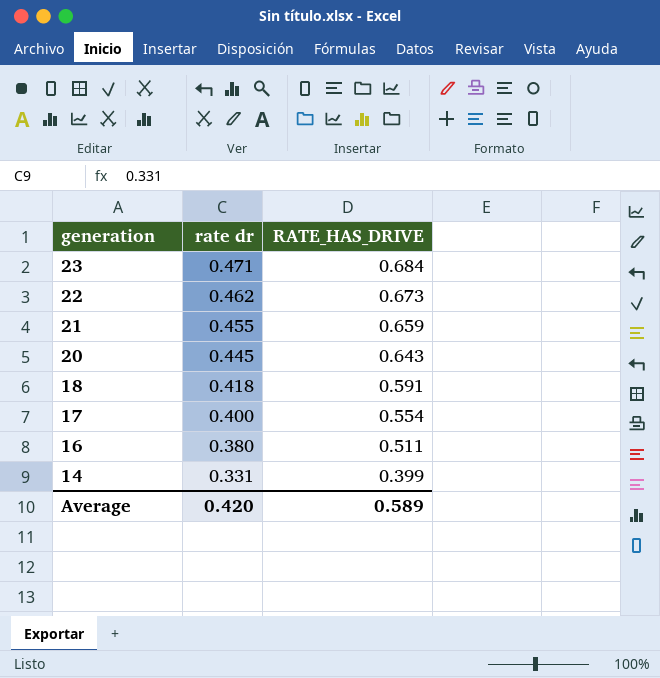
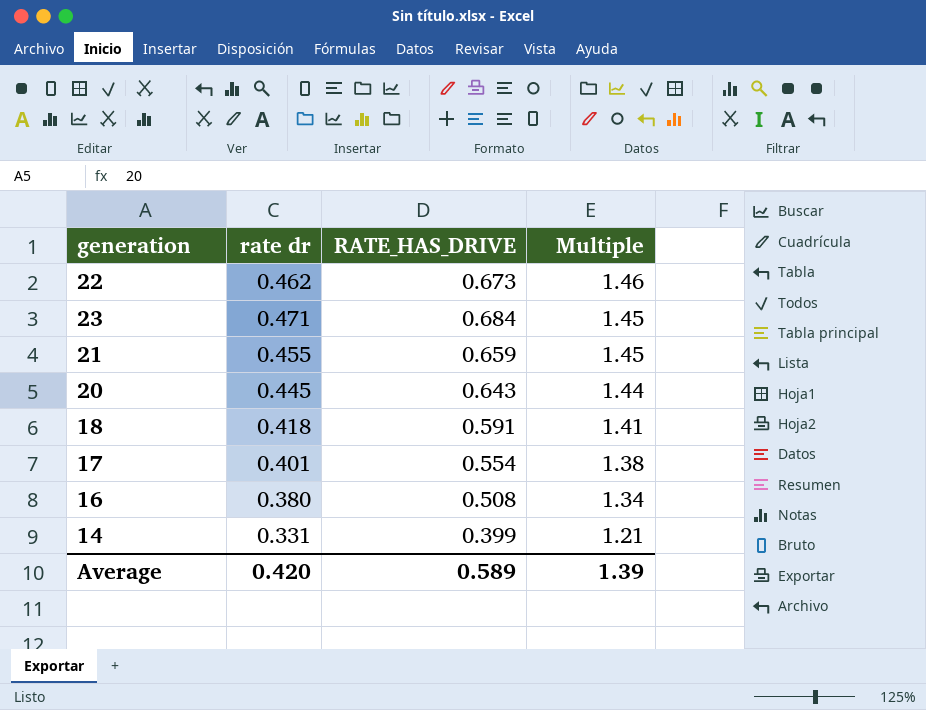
row order: generation descending -> Multiple descending
column Multiple | formula: none -> [RATE_HAS_DRIVE] / [rate dr]
17 | rate dr: 0.400 -> 0.401
16 | RATE_HAS_DRIVE: 0.511 -> 0.508

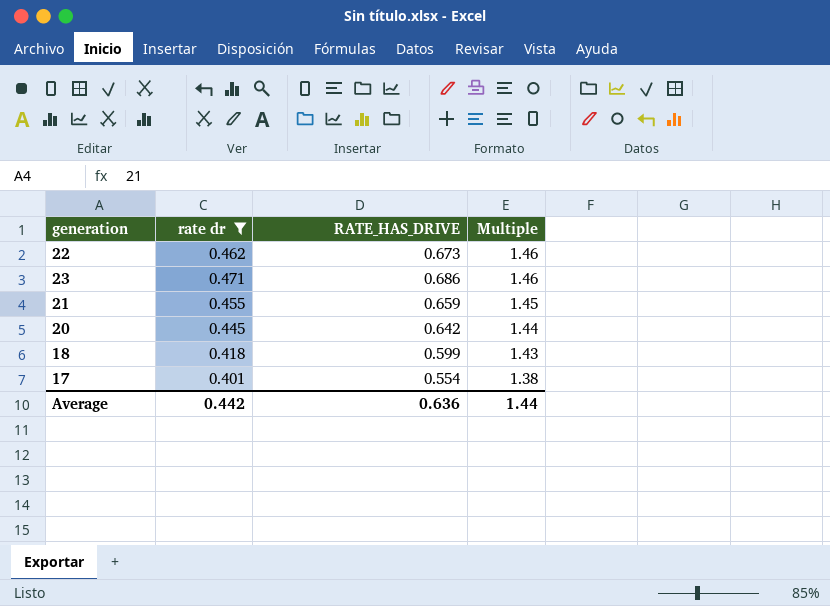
filter: none -> rate dr >= 0.401
23 | RATE_HAS_DRIVE: 0.684 -> 0.686
23 | Multiple: 1.45 -> 1.46
20 | RATE_HAS_DRIVE: 0.643 -> 0.642
18 | RATE_HAS_DRIVE: 0.591 -> 0.599
18 | Multiple: 1.41 -> 1.43
Average | rate dr: 0.420 -> 0.442
Average | RATE_HAS_DRIVE: 0.589 -> 0.636
Average | Multiple: 1.39 -> 1.44

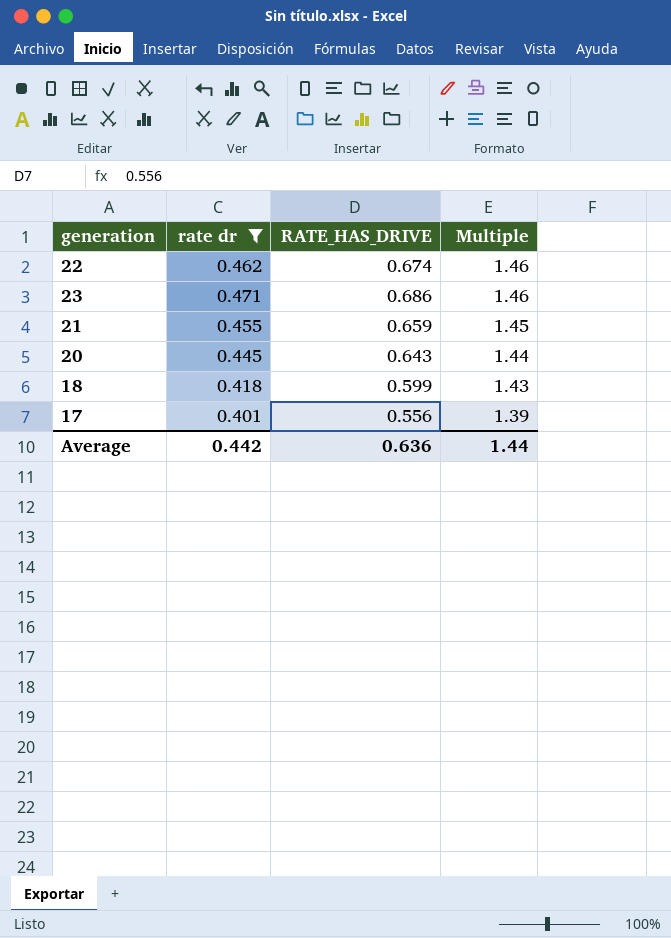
22 | RATE_HAS_DRIVE: 0.673 -> 0.674
20 | RATE_HAS_DRIVE: 0.642 -> 0.643
17 | RATE_HAS_DRIVE: 0.554 -> 0.556
17 | Multiple: 1.38 -> 1.39

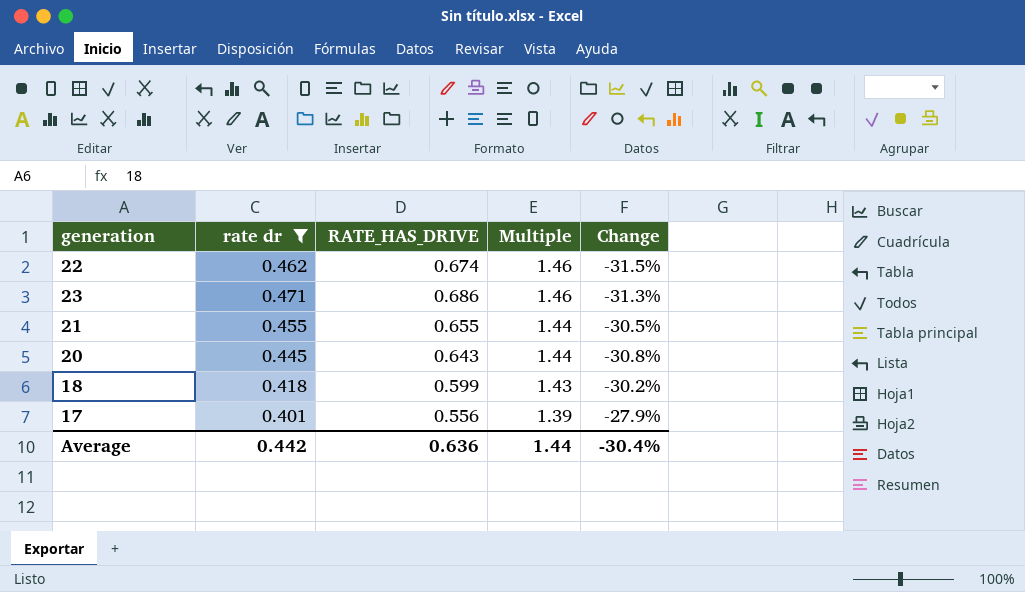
column Change | formula: none -> ([rate dr] - [RATE_HAS_DRIVE]) / [RATE_HAS_DRIVE]
21 | RATE_HAS_DRIVE: 0.659 -> 0.655
21 | Multiple: 1.45 -> 1.44

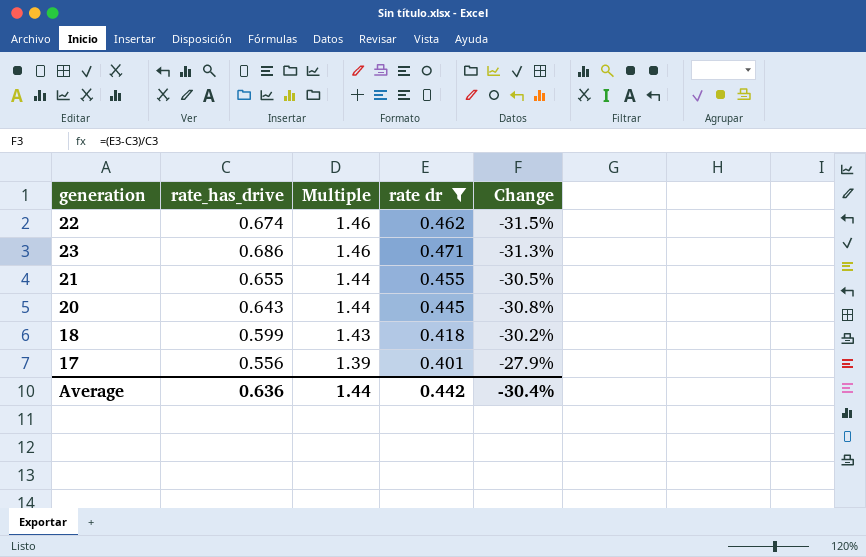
column name: RATE_HAS_DRIVE -> rate_has_drive
column rate dr | position: 2 -> 4

